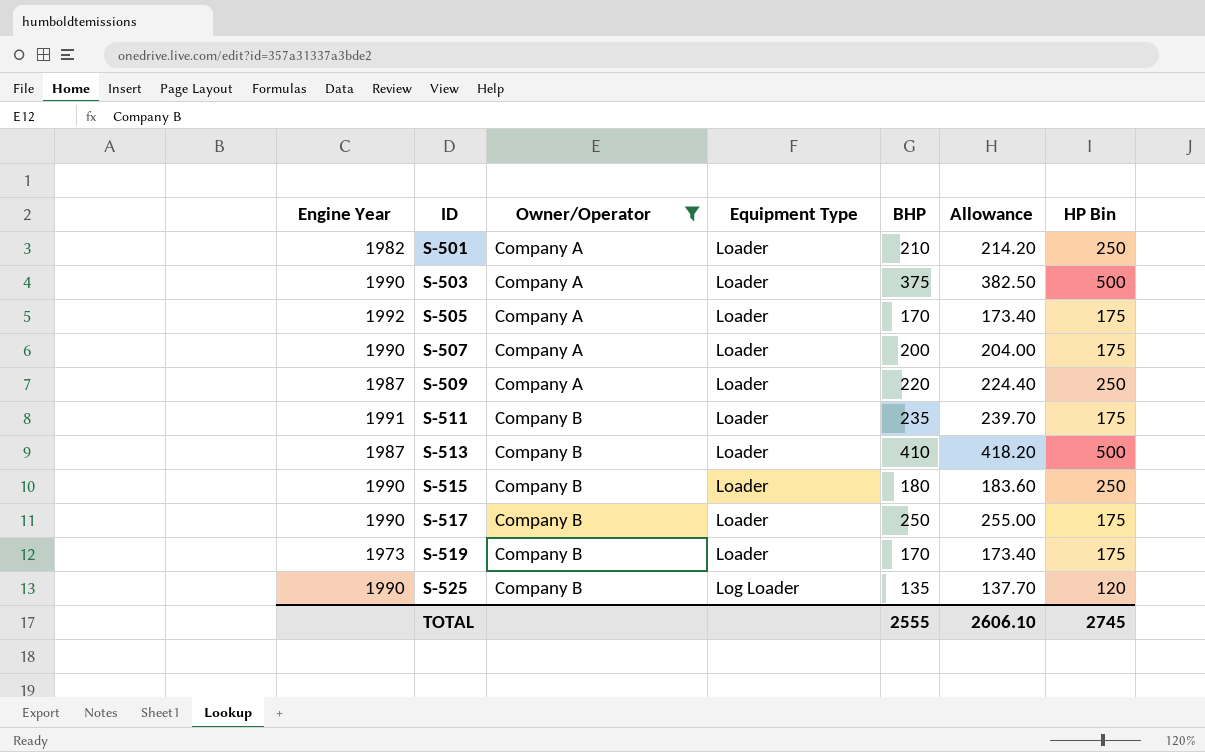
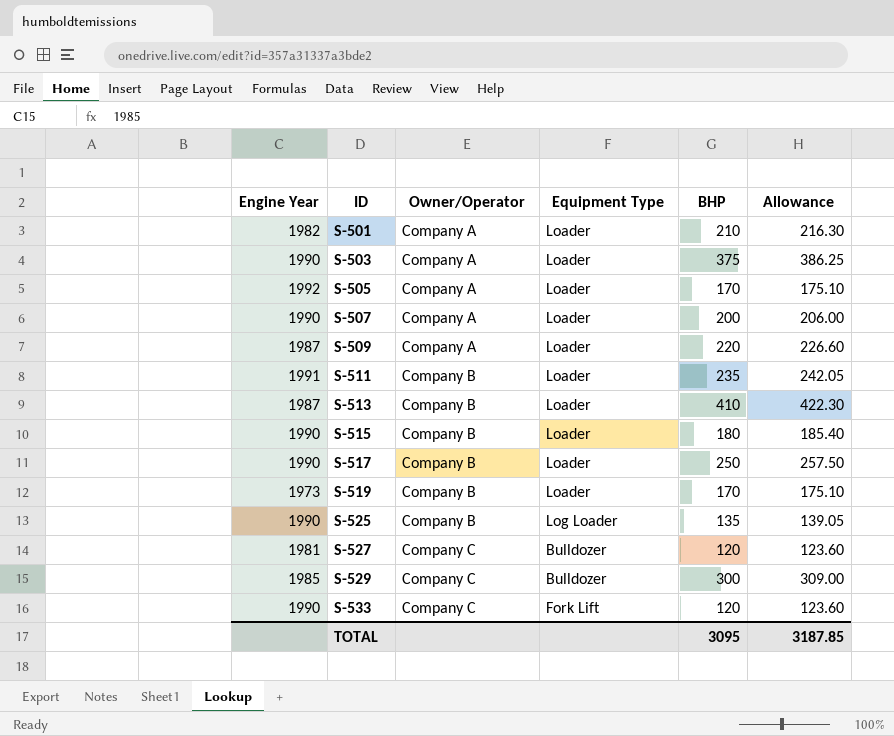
filter: Owner/Operator != Company C -> none
column HP Bin | position: 7 -> none
column Allowance | formula: [BHP] * 1.02 -> [BHP] * 1.03
TOTAL | BHP: 2555 -> 3095
TOTAL | Allowance: 2606.10 -> 3187.85

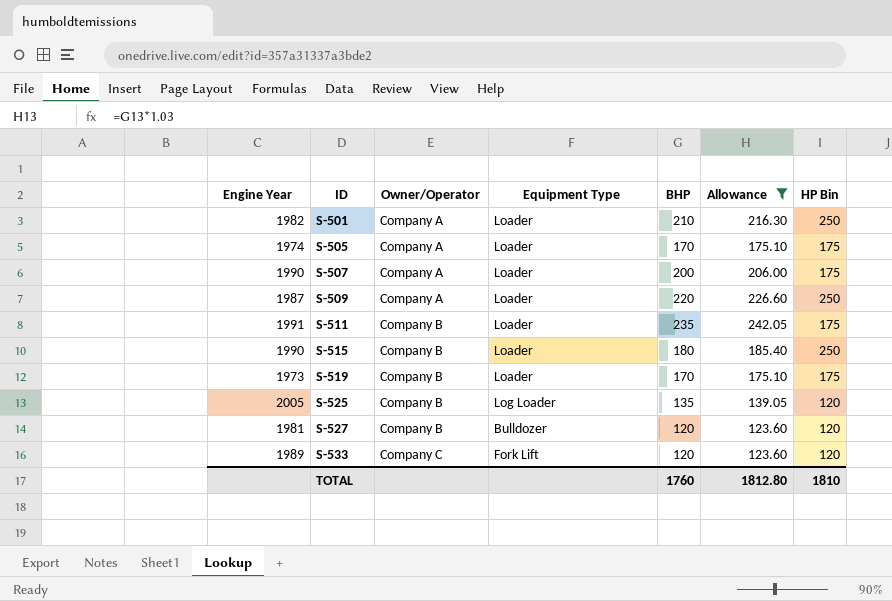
filter: none -> Allowance <= 242.05
column HP Bin | position: none -> 7
S-505 | Engine Year: 1992 -> 1974
S-525 | Engine Year: 1990 -> 2005
S-527 | Owner/Operator: Company C -> Company B
S-533 | Engine Year: 1990 -> 1989
TOTAL | BHP: 3095 -> 1760
TOTAL | Allowance: 3187.85 -> 1812.80

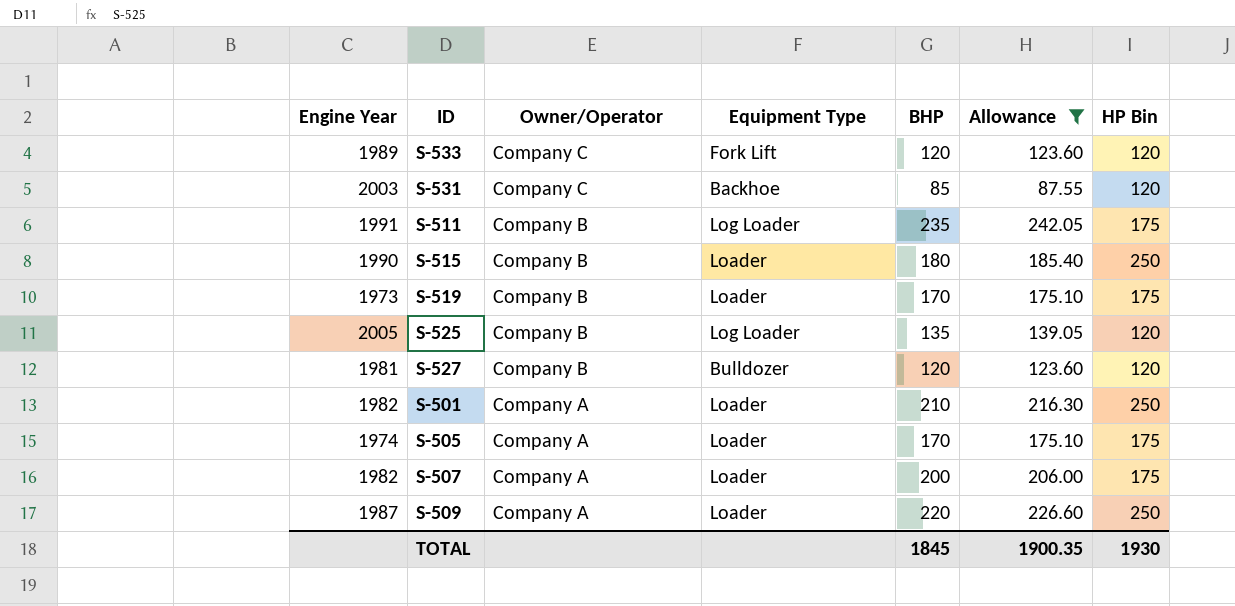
row order: ID ascending -> Owner/Operator descending
row S-531: none -> 2003 | Company C | Backhoe | 85 | 87.55 | 120
S-511 | Equipment Type: Loader -> Log Loader
S-507 | Engine Year: 1990 -> 1982
TOTAL | BHP: 1760 -> 1845
TOTAL | Allowance: 1812.80 -> 1900.35
TOTAL | HP Bin: 1810 -> 1930

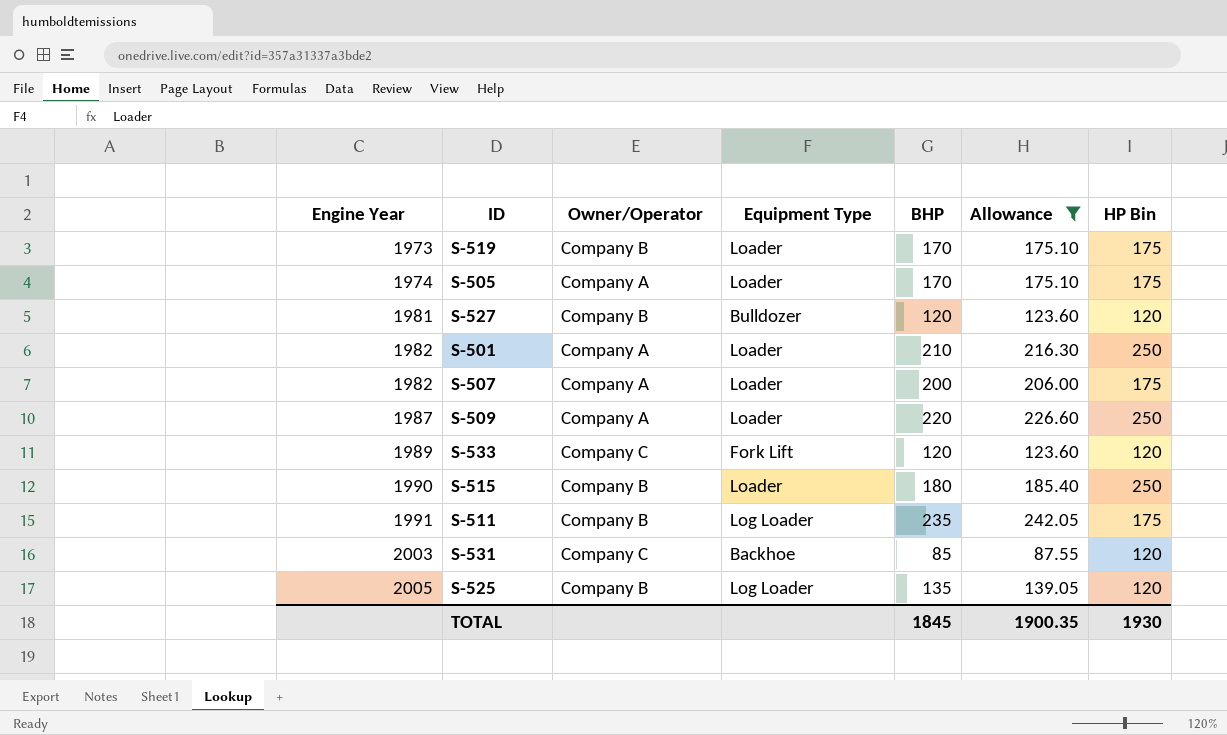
row order: Owner/Operator descending -> Engine Year ascending

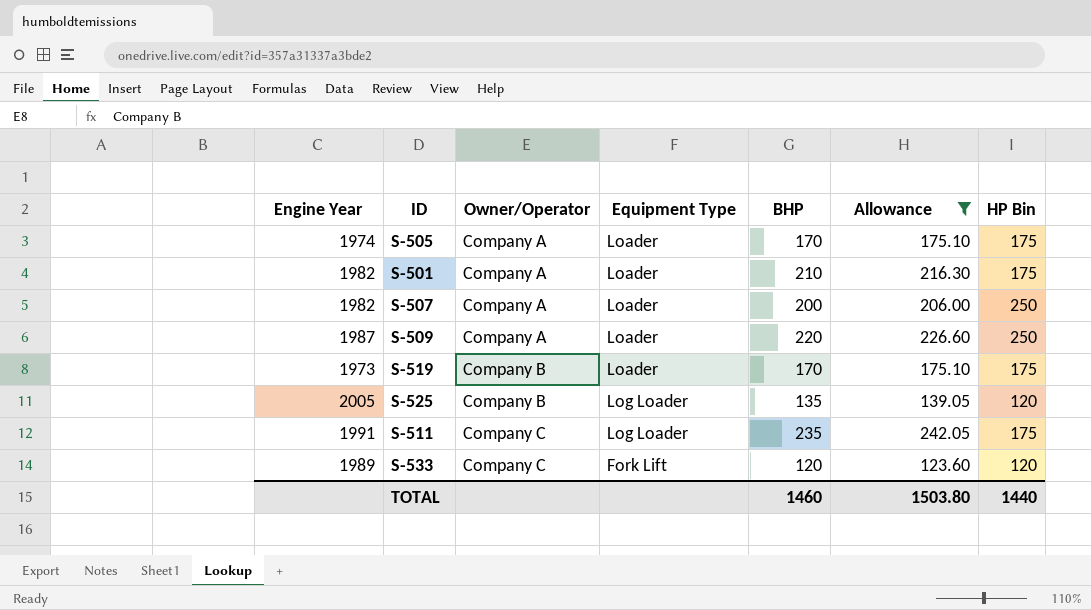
row order: Engine Year ascending -> Owner/Operator ascending
row S-527: 1981 | Company B | Bulldozer | 120 | 123.60 | 120 -> none
row S-515: 1990 | Company B | Loader | 180 | 185.40 | 250 -> none
row S-531: 2003 | Company C | Backhoe | 85 | 87.55 | 120 -> none
S-501 | HP Bin: 250 -> 175
S-507 | HP Bin: 175 -> 250
S-511 | Owner/Operator: Company B -> Company C
TOTAL | BHP: 1845 -> 1460
TOTAL | Allowance: 1900.35 -> 1503.80
TOTAL | HP Bin: 1930 -> 1440

